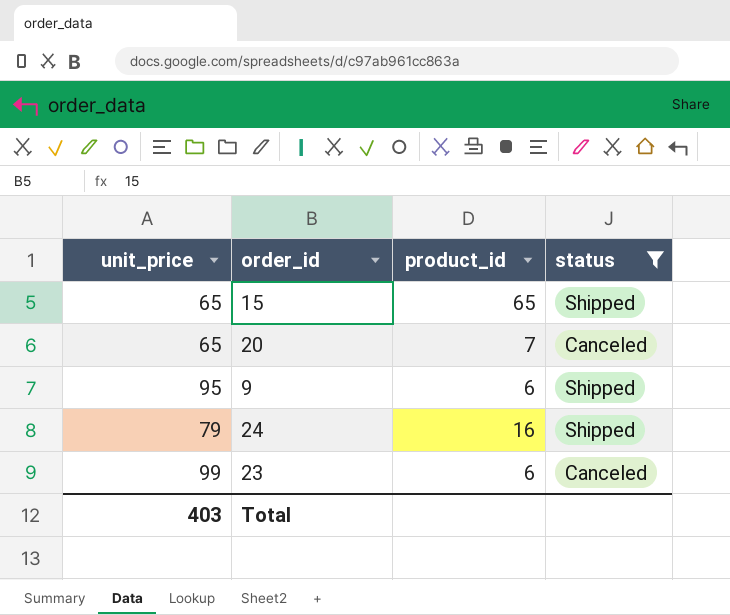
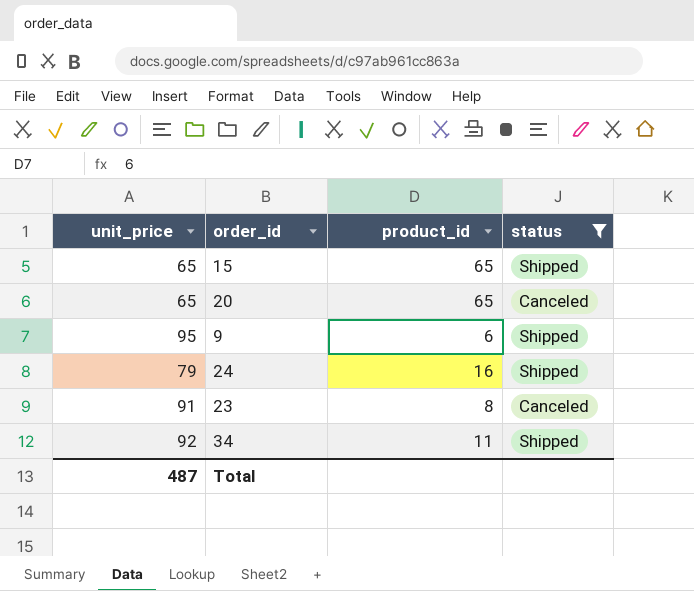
20 | product_id: 7 -> 65
23 | unit_price: 99 -> 91
23 | product_id: 6 -> 8
row 34: none -> 92 | 11 | Shipped
Total | unit_price: 403 -> 487

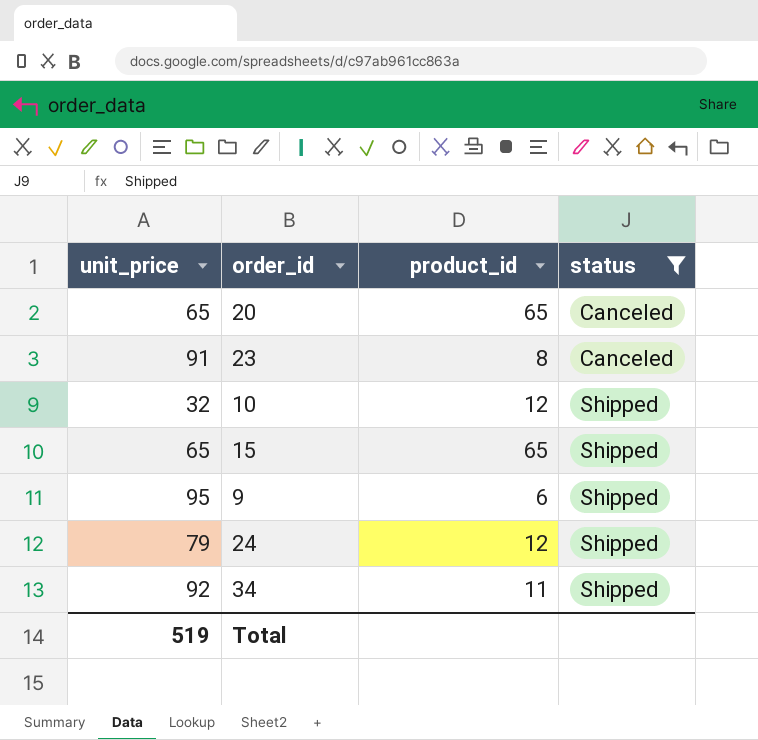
row order: none -> status ascending
row 10: none -> 32 | 12 | Shipped
24 | product_id: 16 -> 12
Total | unit_price: 487 -> 519

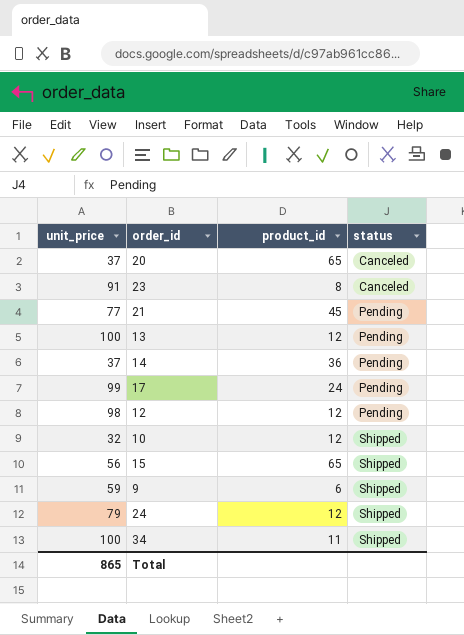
filter: status != Pending -> none
20 | unit_price: 65 -> 37
15 | unit_price: 65 -> 56
9 | unit_price: 95 -> 59
34 | unit_price: 92 -> 100
Total | unit_price: 519 -> 865

